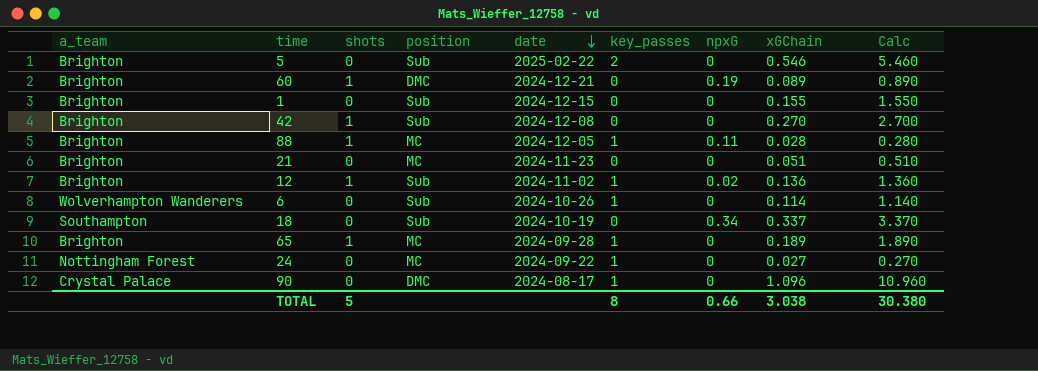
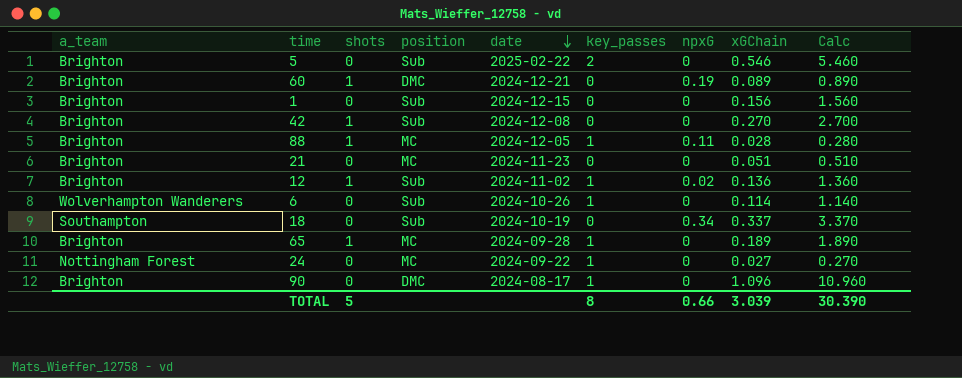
1 | xGChain: 0.155 -> 0.156
1 | Calc: 1.550 -> 1.560
90 | a_team: Crystal Palace -> Brighton
TOTAL | xGChain: 3.038 -> 3.039
TOTAL | Calc: 30.380 -> 30.390

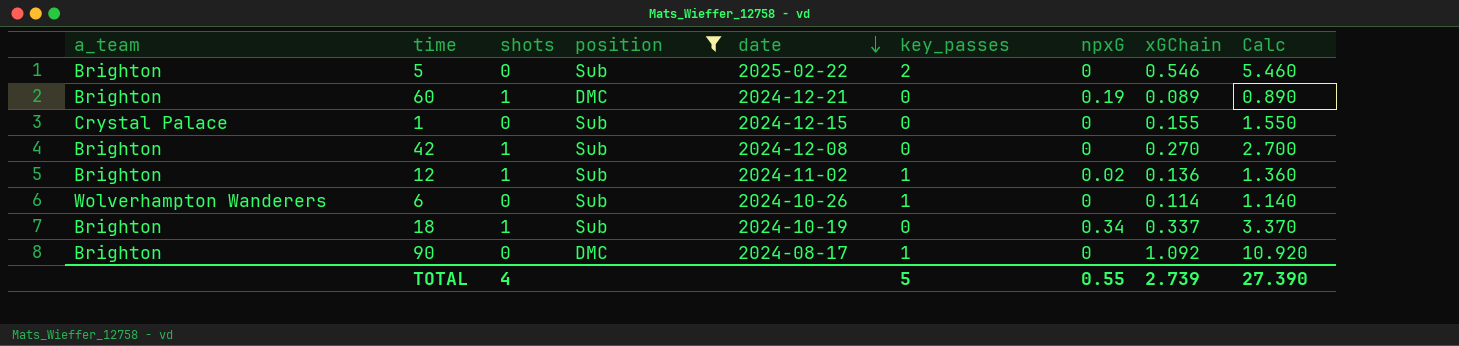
filter: none -> position != MC
1 | a_team: Brighton -> Crystal Palace
1 | xGChain: 0.156 -> 0.155
1 | Calc: 1.560 -> 1.550
18 | a_team: Southampton -> Brighton
18 | shots: 0 -> 1
90 | xGChain: 1.096 -> 1.092
90 | Calc: 10.960 -> 10.920
TOTAL | shots: 5 -> 4
TOTAL | key_passes: 8 -> 5
TOTAL | npxG: 0.66 -> 0.55
TOTAL | xGChain: 3.039 -> 2.739
TOTAL | Calc: 30.390 -> 27.390

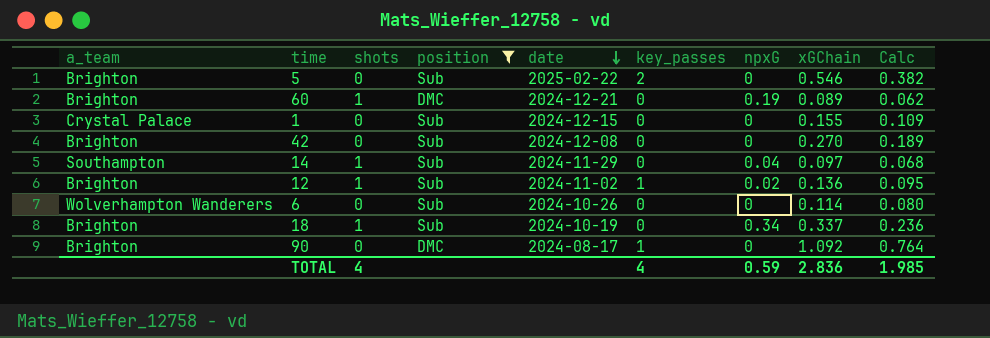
column Calc | formula: [xGChain] * 10 -> [xGChain] * 0.7
42 | shots: 1 -> 0
row 14: none -> Southampton | 1 | Sub | 2024-11-29 | 0 | 0.04 | 0.097 | 0.068
6 | key_passes: 1 -> 0
TOTAL | key_passes: 5 -> 4
TOTAL | npxG: 0.55 -> 0.59
TOTAL | xGChain: 2.739 -> 2.836
TOTAL | Calc: 27.390 -> 1.985

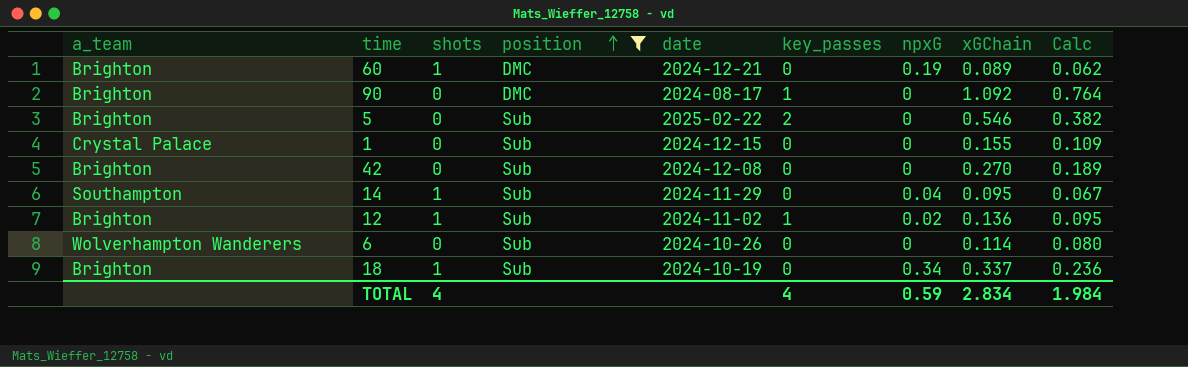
row order: date descending -> position ascending
14 | xGChain: 0.097 -> 0.095
14 | Calc: 0.068 -> 0.067
TOTAL | xGChain: 2.836 -> 2.834
TOTAL | Calc: 1.985 -> 1.984

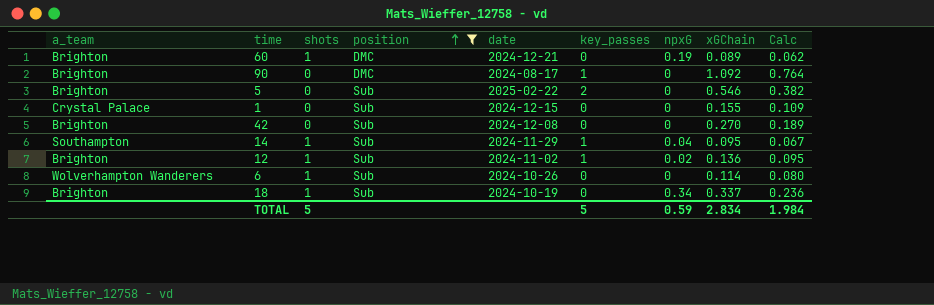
14 | key_passes: 0 -> 1
6 | shots: 0 -> 1
TOTAL | shots: 4 -> 5
TOTAL | key_passes: 4 -> 5

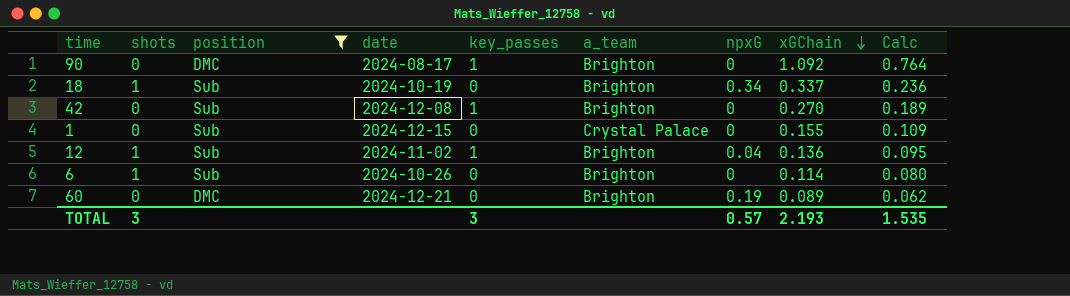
row order: position ascending -> xGChain descending
column a_team | position: 1 -> 6
row 5: Brighton | 0 | Sub | 2025-02-22 | 2 | 0 | 0.546 | 0.382 -> none
row 14: Southampton | 1 | Sub | 2024-11-29 | 1 | 0.04 | 0.095 | 0.067 -> none
42 | key_passes: 0 -> 1
12 | npxG: 0.02 -> 0.04
6 | a_team: Wolverhampton Wanderers -> Brighton
60 | shots: 1 -> 0
TOTAL | shots: 5 -> 3
TOTAL | key_passes: 5 -> 3
TOTAL | npxG: 0.59 -> 0.57
TOTAL | xGChain: 2.834 -> 2.193
TOTAL | Calc: 1.984 -> 1.535

